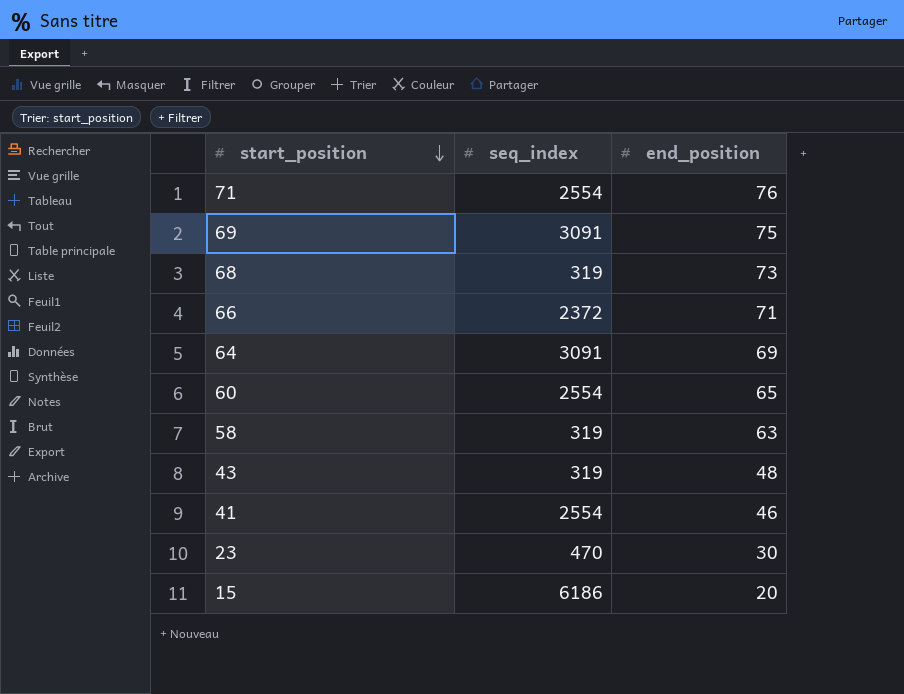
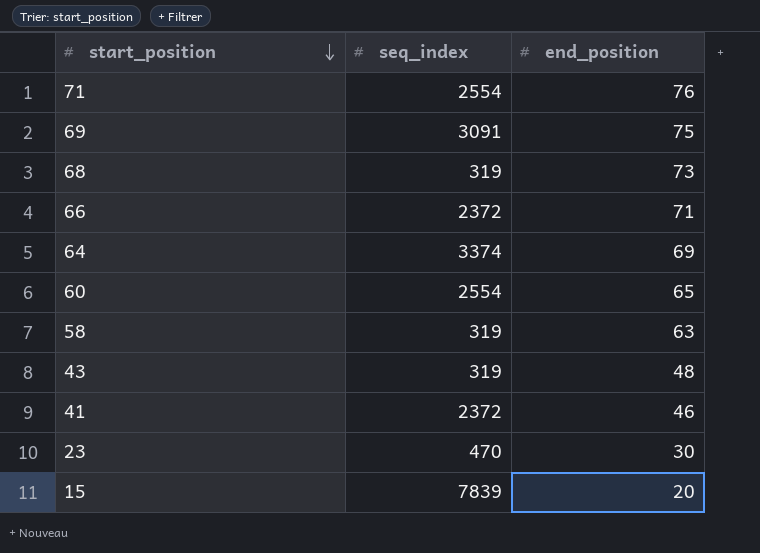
64 | seq_index: 3091 -> 3374
41 | seq_index: 2554 -> 2372
15 | seq_index: 6186 -> 7839

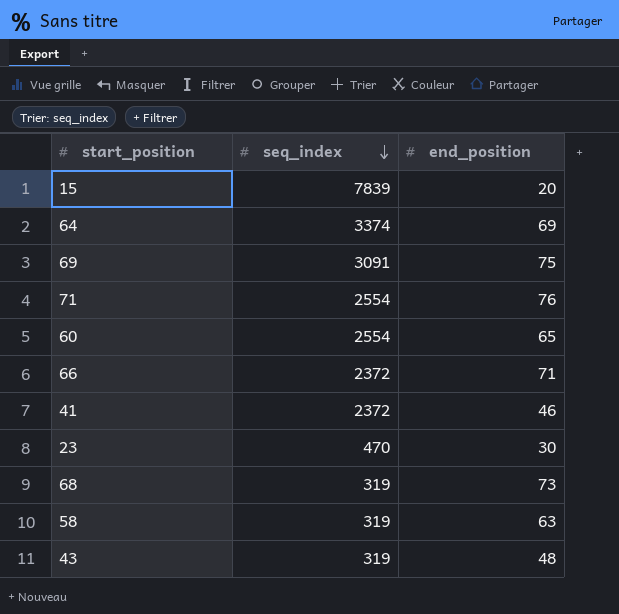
row order: start_position descending -> seq_index descending

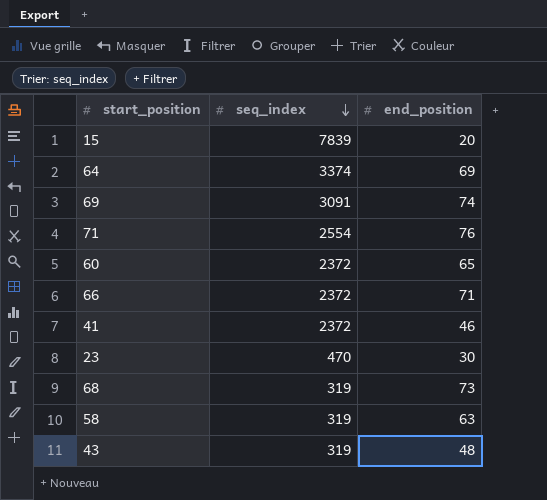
69 | end_position: 75 -> 74
60 | seq_index: 2554 -> 2372

